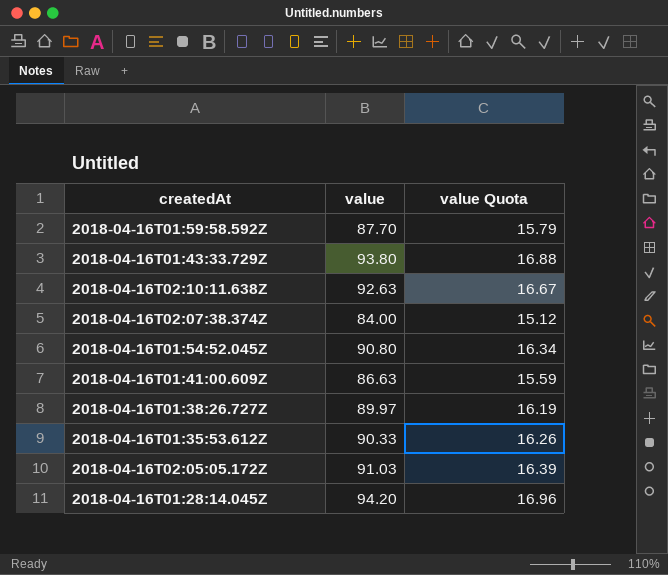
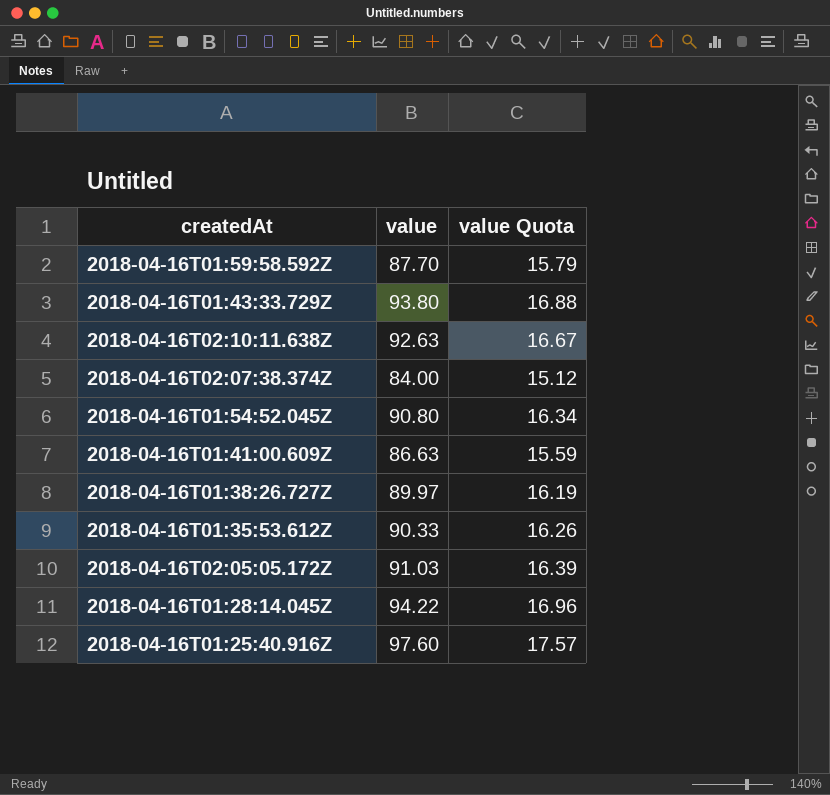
2018-04-16T01:28:14.045Z | value: 94.20 -> 94.22
row 2018-04-16T01:25:40.916Z: none -> 97.60 | 17.57

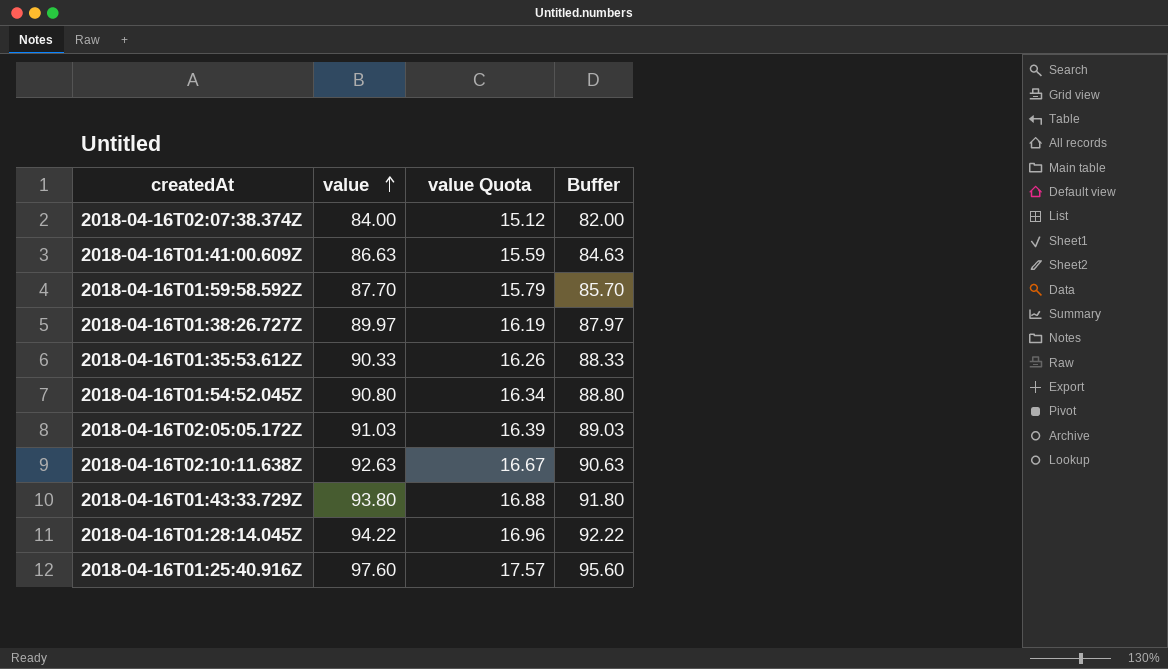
row order: none -> value ascending
column Buffer | formula: none -> [value] - 2

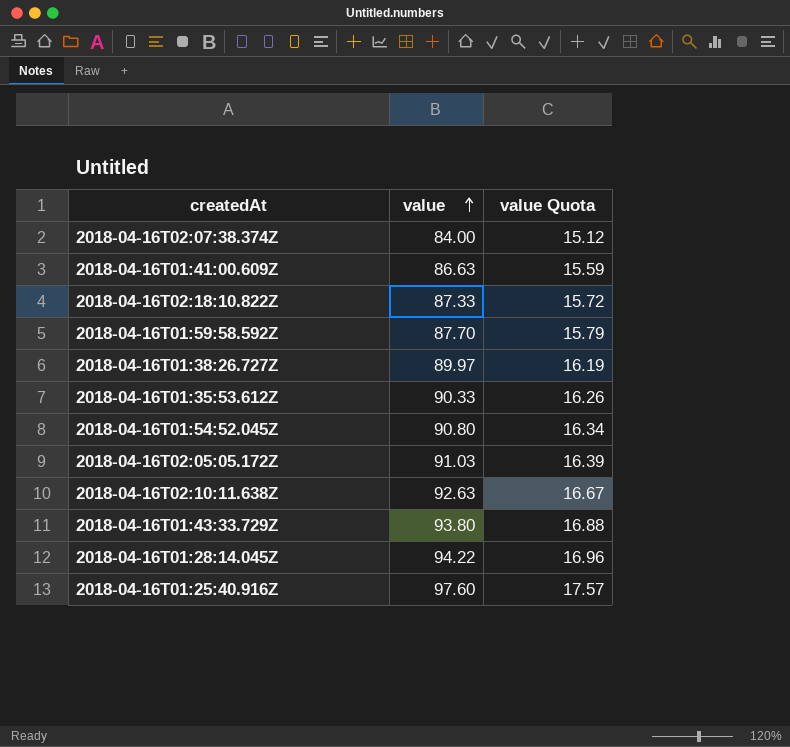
column Buffer | formula: [value] - 2 -> none
row 2018-04-16T02:18:10.822Z: none -> 87.33 | 15.72

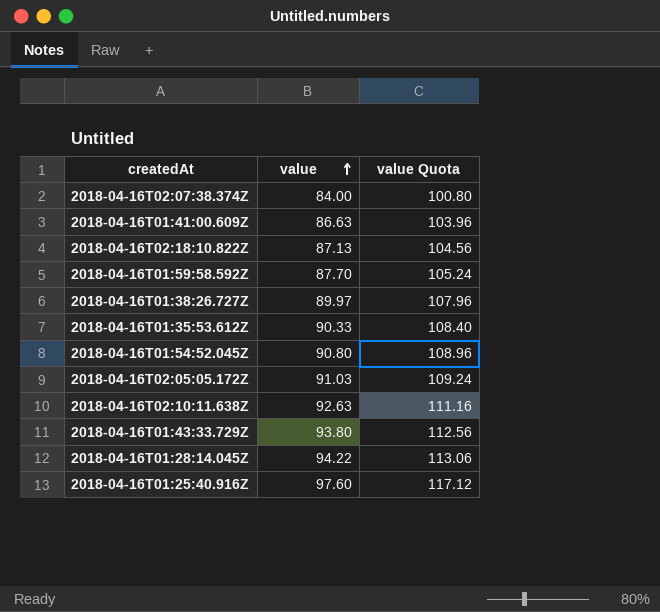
column value Quota | formula: [value] * 0.18 -> [value] * 1.2
2018-04-16T02:18:10.822Z | value: 87.33 -> 87.13

